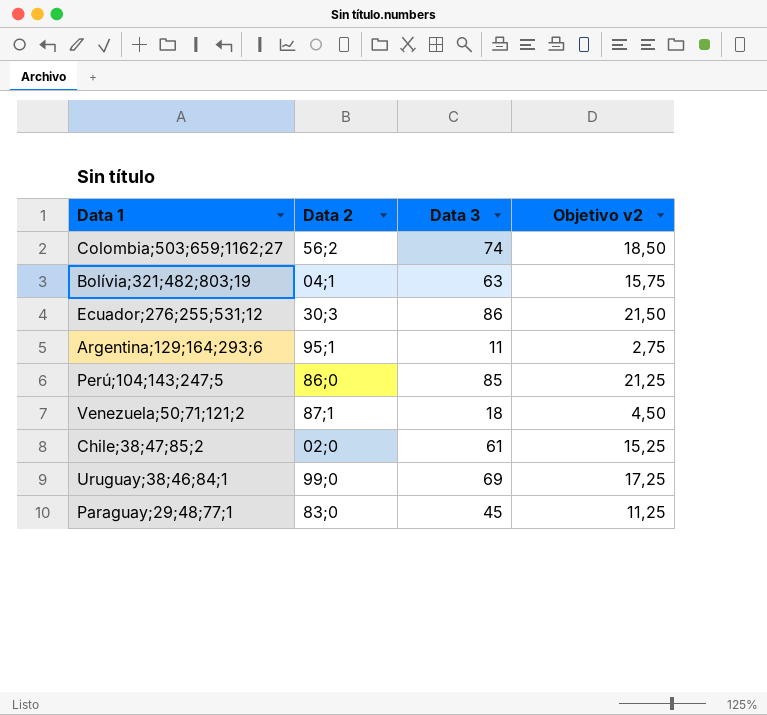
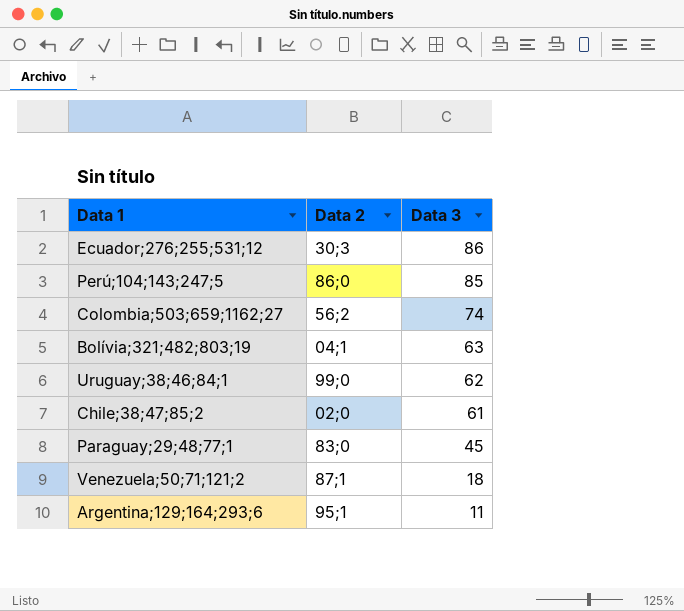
row order: none -> Data 3 descending
column Objetivo v2 | formula: [Data 3] * 0,25 -> none
Uruguay;38;46;84;1 | Data 3: 69 -> 62

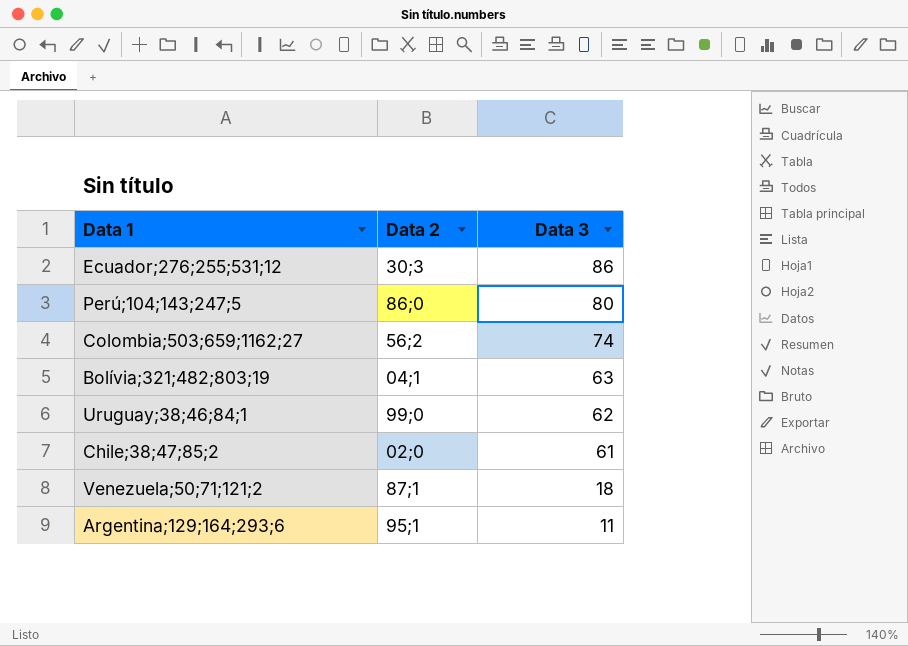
row Paraguay;29;48;77;1: 83;0 | 45 -> none
Perú;104;143;247;5 | Data 3: 85 -> 80

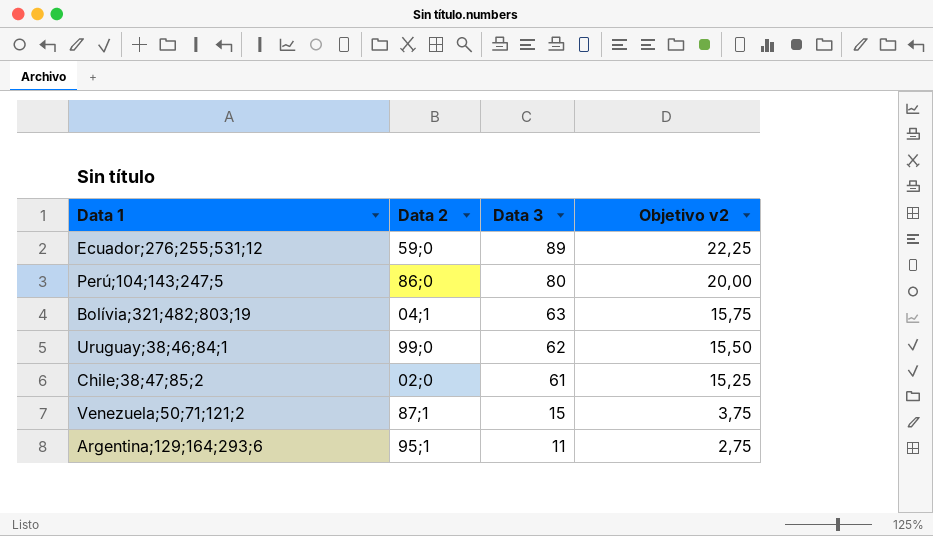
column Objetivo v2 | formula: none -> [Data 3] * 0,25
row Colombia;503;659;1162;27: 56;2 | 74 -> none
Ecuador;276;255;531;12 | Data 2: 30;3 -> 59;0
Ecuador;276;255;531;12 | Data 3: 86 -> 89
Venezuela;50;71;121;2 | Data 3: 18 -> 15

